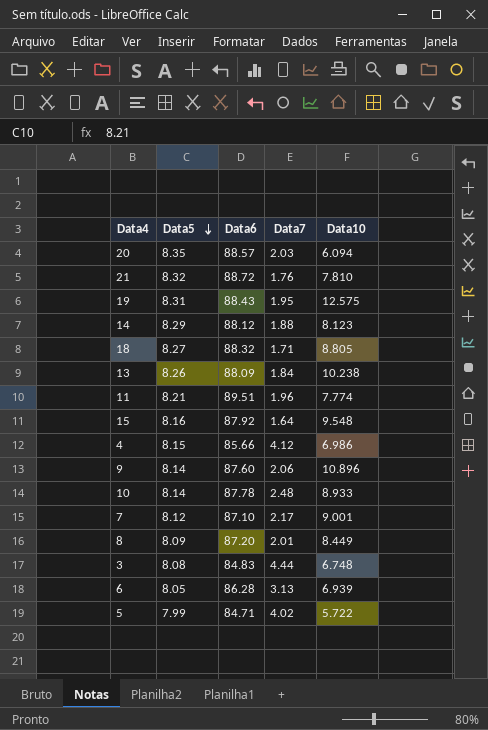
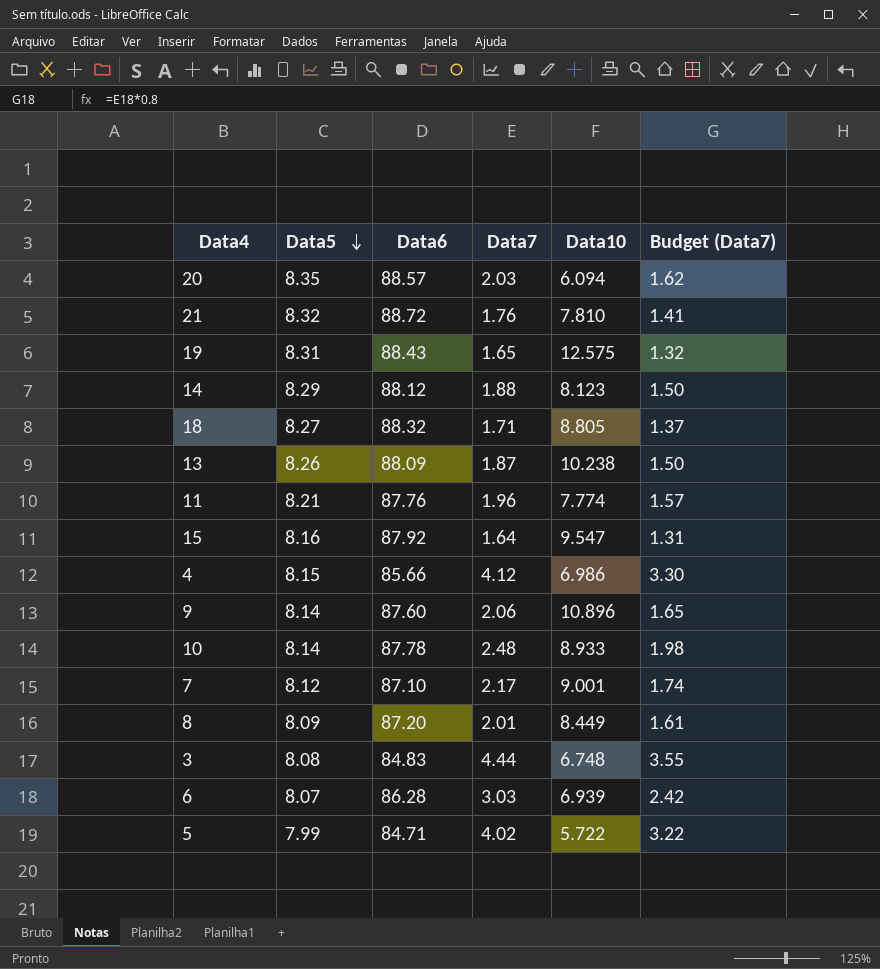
column Budget (Data7) | formula: none -> [Data7] * 0.8
19 | Data7: 1.95 -> 1.65
13 | Data7: 1.84 -> 1.87
11 | Data6: 89.51 -> 87.76
15 | Data10: 9.548 -> 9.547
6 | Data5: 8.05 -> 8.07
6 | Data7: 3.13 -> 3.03

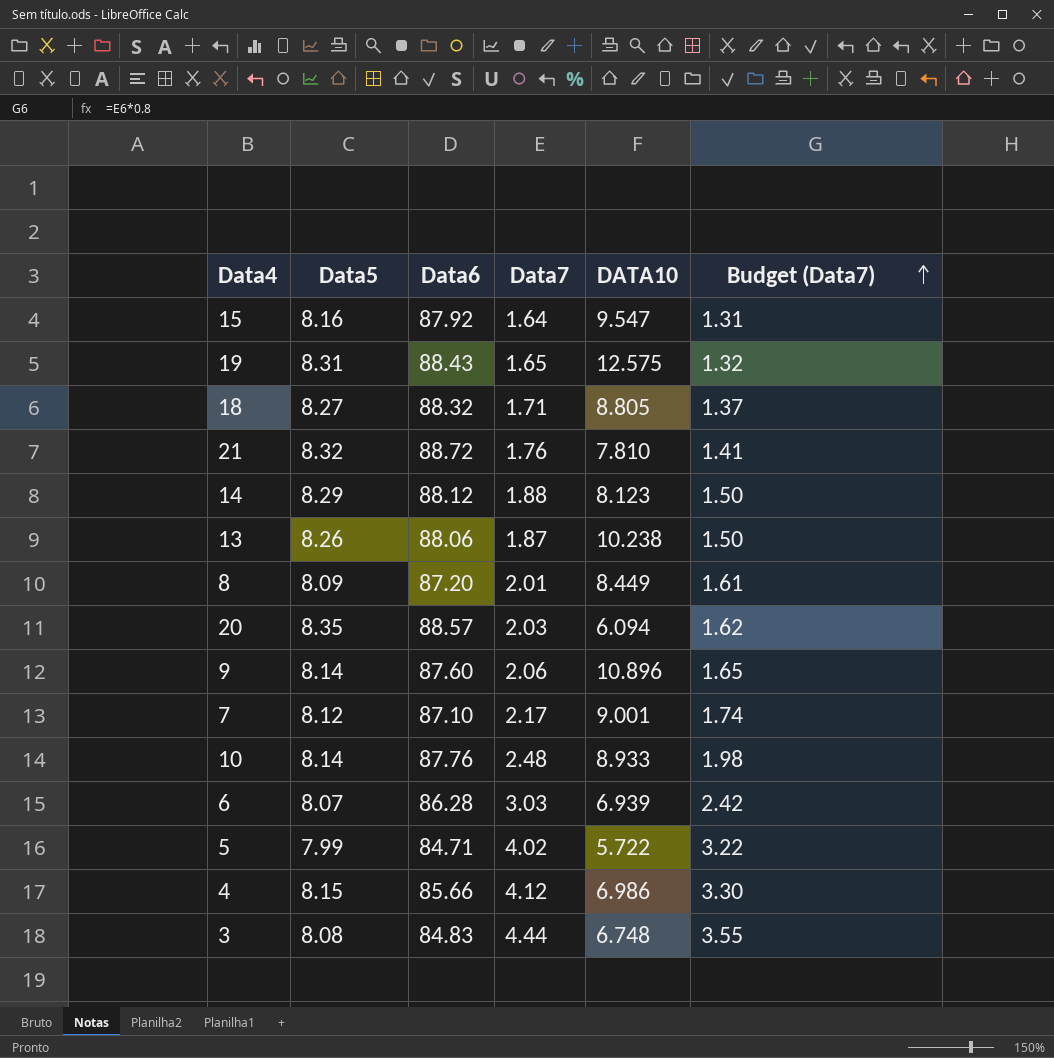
row order: Data5 descending -> Budget (Data7) ascending
column name: Data10 -> DATA10
row 11: 8.21 | 87.76 | 1.96 | 7.774 | 1.57 -> none
13 | Data6: 88.09 -> 88.06
10 | Data6: 87.78 -> 87.76

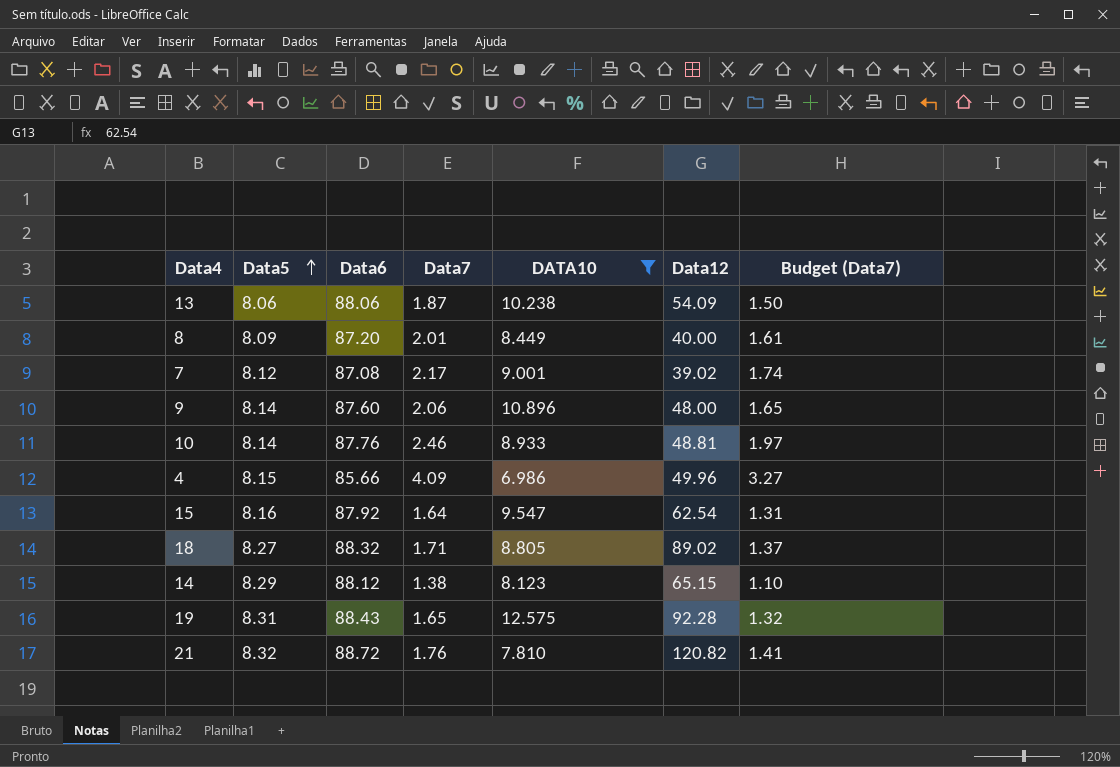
filter: none -> DATA10 >= 6.986
row order: Budget (Data7) ascending -> Data5 ascending
column Data12 | position: none -> 6
13 | Data5: 8.26 -> 8.06
7 | Data6: 87.10 -> 87.08
10 | Data7: 2.48 -> 2.46
10 | Budget (Data7): 1.98 -> 1.97
4 | Data7: 4.12 -> 4.09
4 | Budget (Data7): 3.30 -> 3.27
14 | Data7: 1.88 -> 1.38
14 | Budget (Data7): 1.50 -> 1.10

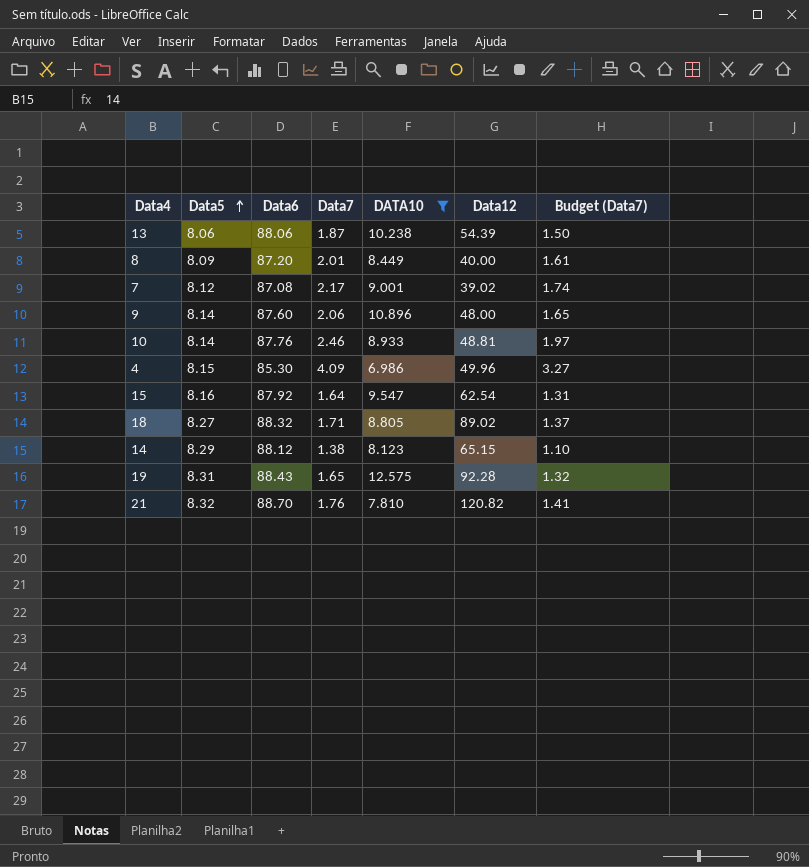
13 | Data12: 54.09 -> 54.39
4 | Data6: 85.66 -> 85.30
21 | Data6: 88.72 -> 88.70

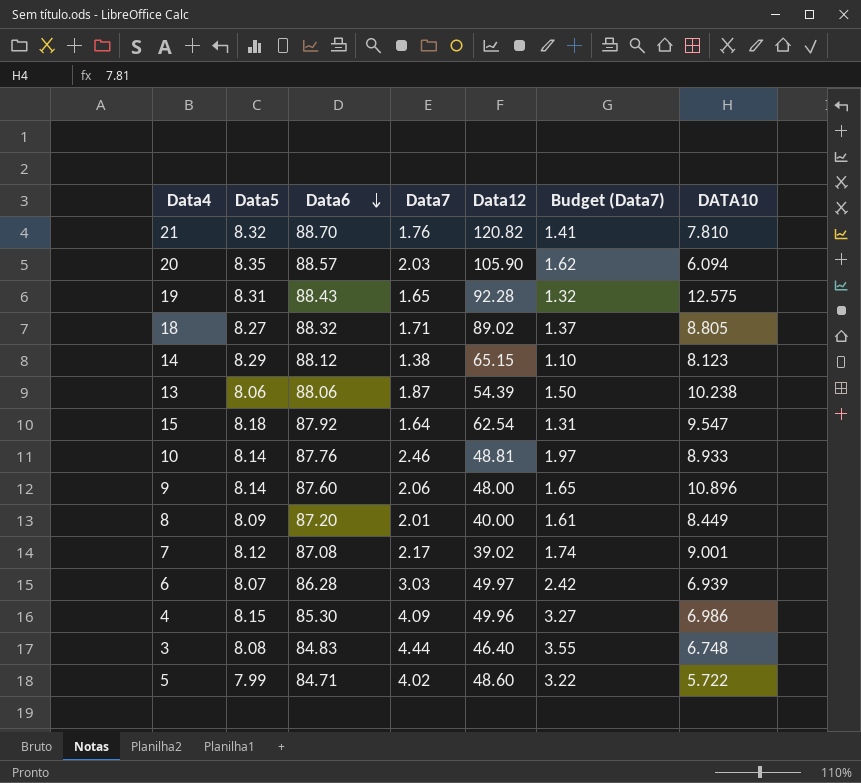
filter: DATA10 >= 6.986 -> none
row order: Data5 ascending -> Data6 descending
column DATA10 | position: 5 -> 7
15 | Data5: 8.16 -> 8.18

